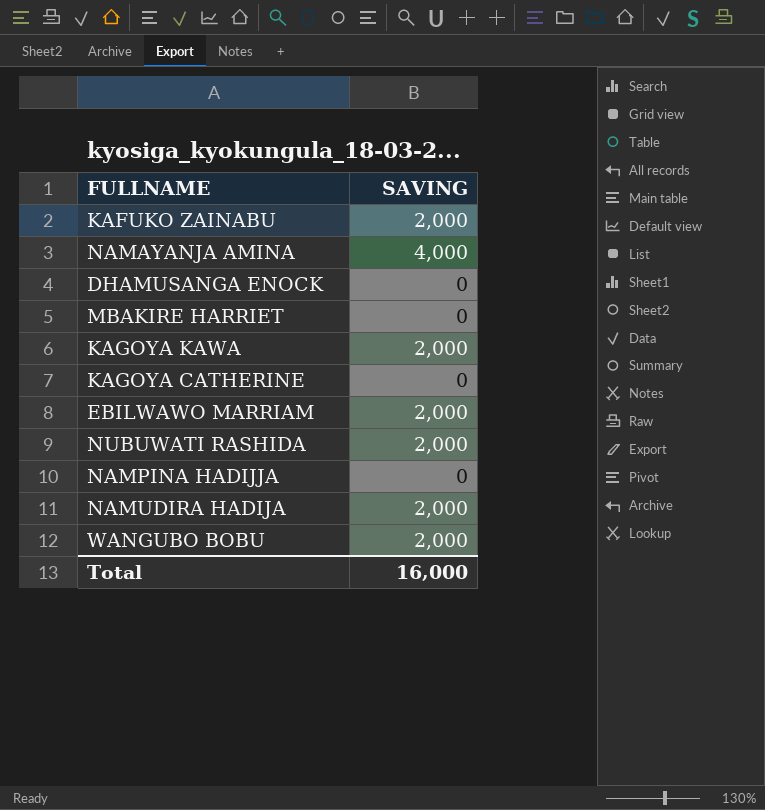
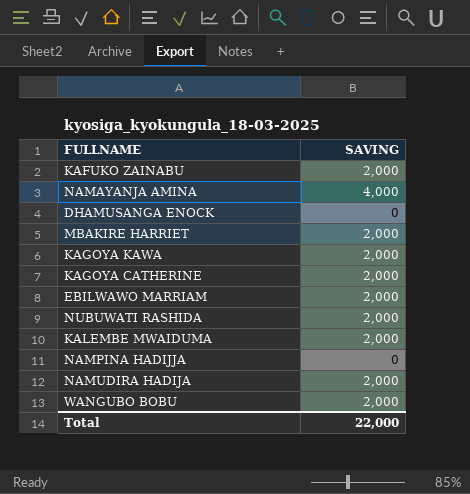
MBAKIRE HARRIET | SAVING: 0 -> 2,000
KAGOYA CATHERINE | SAVING: 0 -> 2,000
row KALEMBE MWAIDUMA: none -> 2,000
Total | SAVING: 16,000 -> 22,000

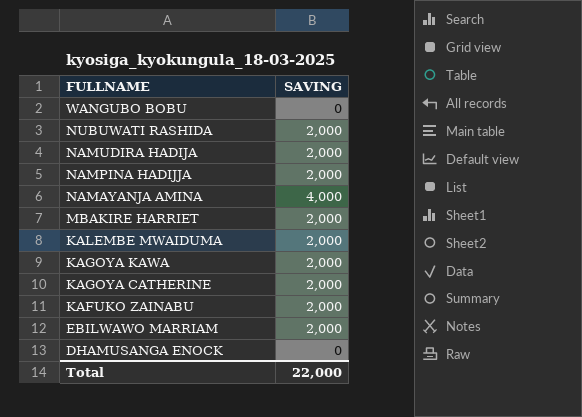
row order: none -> FULLNAME descending
WANGUBO BOBU | SAVING: 2,000 -> 0
NAMPINA HADIJJA | SAVING: 0 -> 2,000

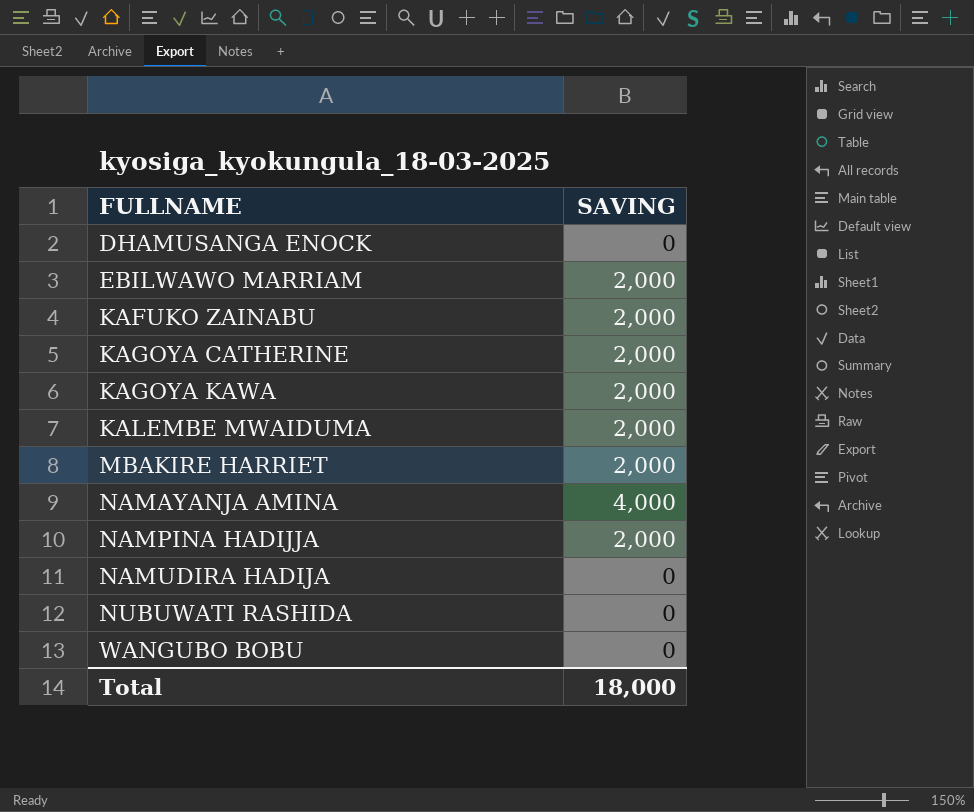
row order: FULLNAME descending -> FULLNAME ascending
NAMUDIRA HADIJA | SAVING: 2,000 -> 0
NUBUWATI RASHIDA | SAVING: 2,000 -> 0
Total | SAVING: 22,000 -> 18,000

